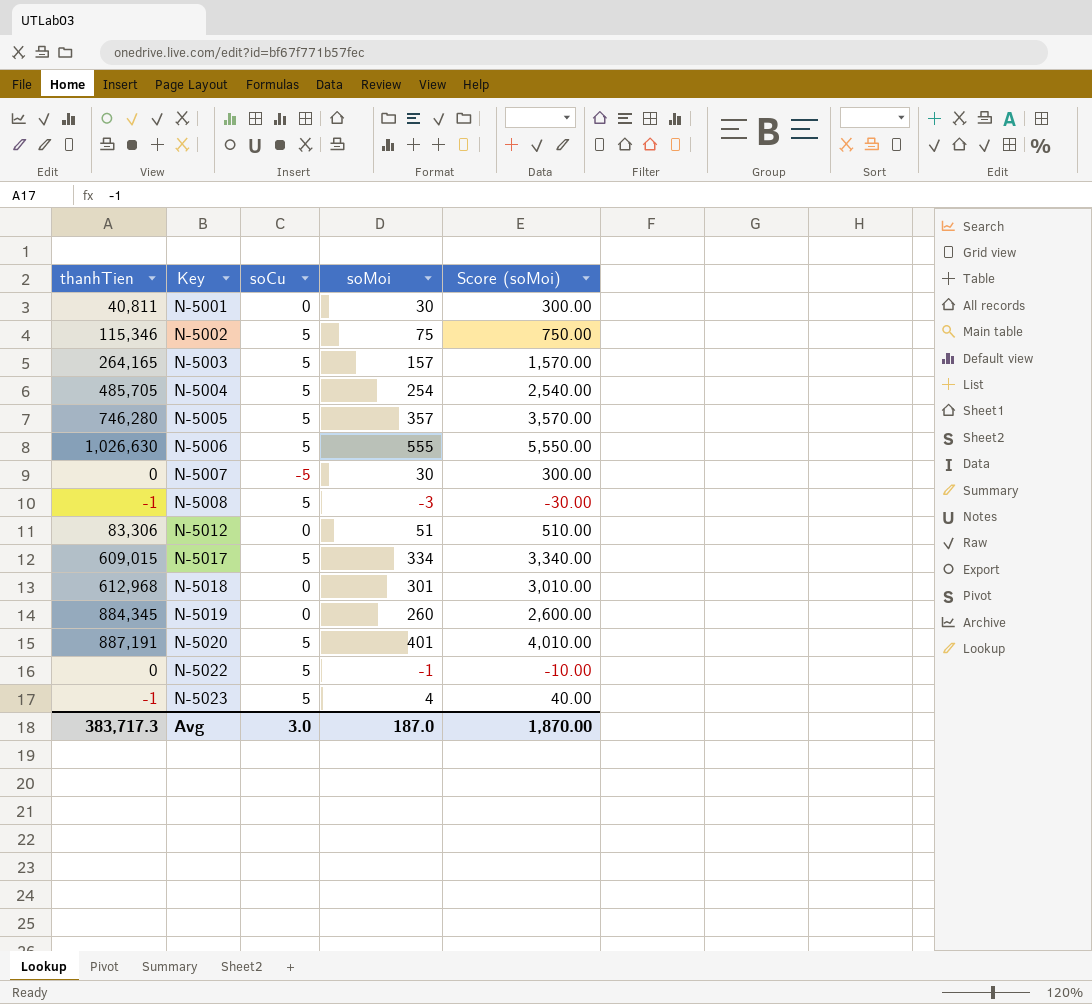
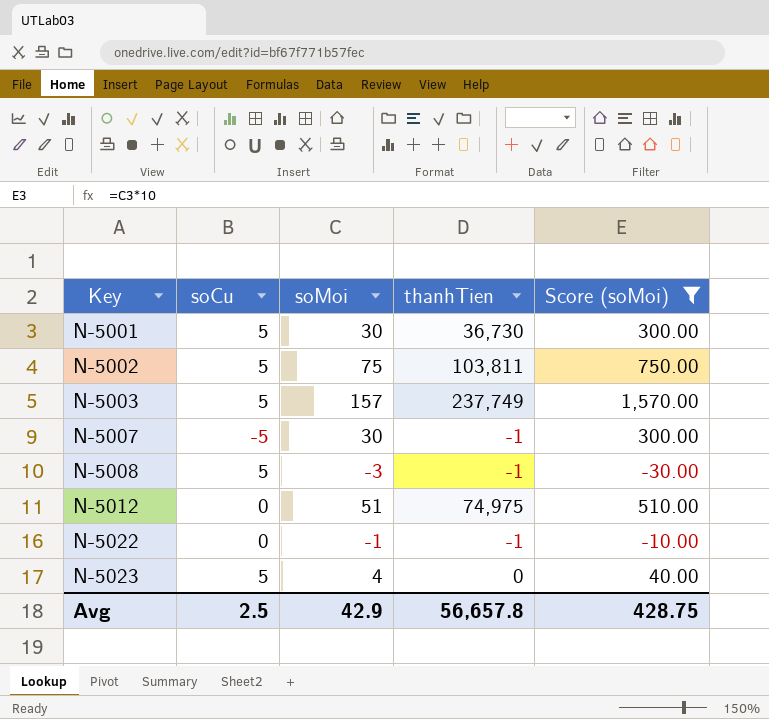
filter: none -> Score (soMoi) <= 1,570.00
column thanhTien | position: 1 -> 4
N-5001 | soCu: 0 -> 5
N-5001 | thanhTien: 40,811 -> 36,730
N-5002 | thanhTien: 115,346 -> 103,811
N-5003 | thanhTien: 264,165 -> 237,749
N-5007 | thanhTien: 0 -> -1
N-5012 | thanhTien: 83,306 -> 74,975
N-5022 | soCu: 5 -> 0
N-5022 | thanhTien: 0 -> -1
N-5023 | thanhTien: -1 -> 0
Avg | soCu: 3.0 -> 2.5
Avg | soMoi: 187.0 -> 42.9
Avg | thanhTien: 383,717.3 -> 56,657.8
Avg | Score (soMoi): 1,870.00 -> 428.75

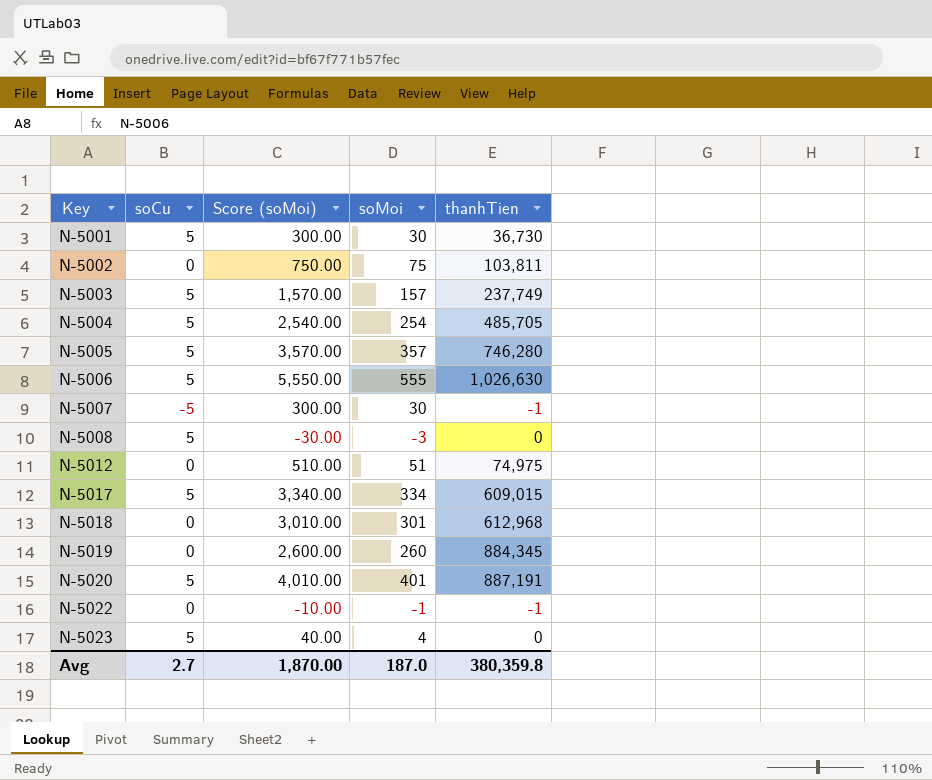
filter: Score (soMoi) <= 1,570.00 -> none
column Score (soMoi) | position: 5 -> 3
N-5002 | soCu: 5 -> 0
N-5008 | thanhTien: -1 -> 0
Avg | soCu: 2.5 -> 2.7
Avg | Score (soMoi): 428.75 -> 1,870.00
Avg | soMoi: 42.9 -> 187.0
Avg | thanhTien: 56,657.8 -> 380,359.8

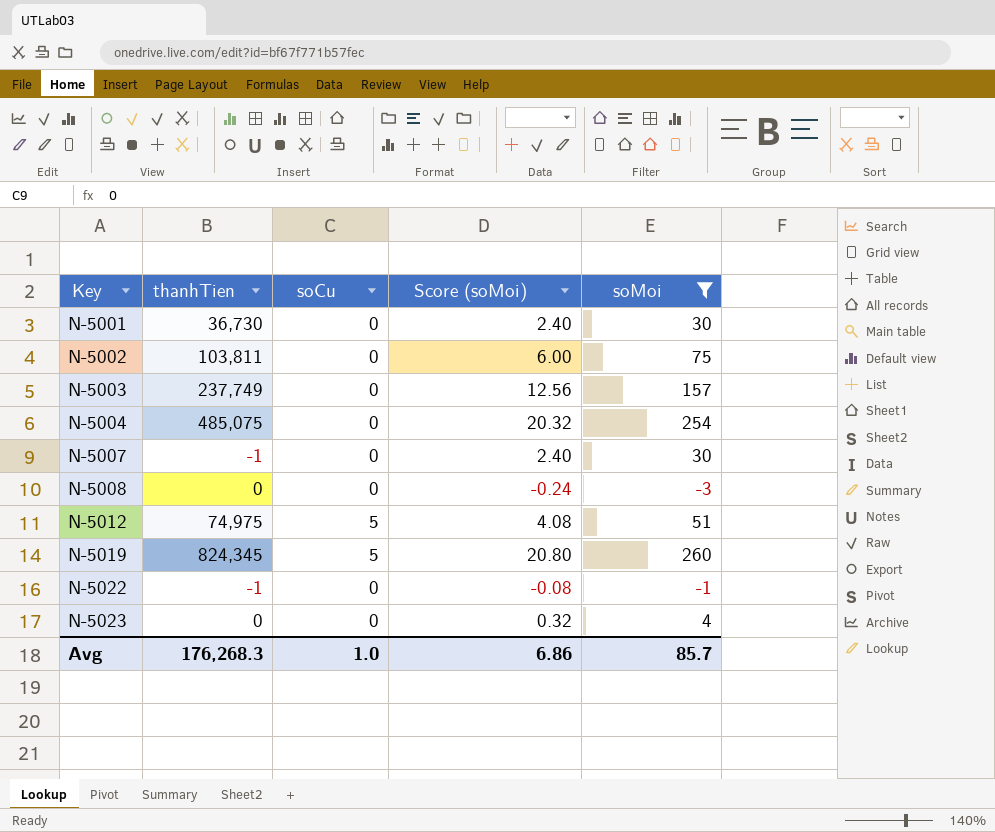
filter: none -> soMoi <= 260
column thanhTien | position: 5 -> 2
column Score (soMoi) | formula: [soMoi] * 10 -> [soMoi] * 0.08
N-5001 | soCu: 5 -> 0
N-5003 | soCu: 5 -> 0
N-5004 | thanhTien: 485,705 -> 485,075
N-5004 | soCu: 5 -> 0
N-5007 | soCu: -5 -> 0
N-5008 | soCu: 5 -> 0
N-5012 | soCu: 0 -> 5
N-5019 | thanhTien: 884,345 -> 824,345
N-5019 | soCu: 0 -> 5
N-5023 | soCu: 5 -> 0
Avg | thanhTien: 380,359.8 -> 176,268.3
Avg | soCu: 2.7 -> 1.0
Avg | Score (soMoi): 1,870.00 -> 6.86
Avg | soMoi: 187.0 -> 85.7

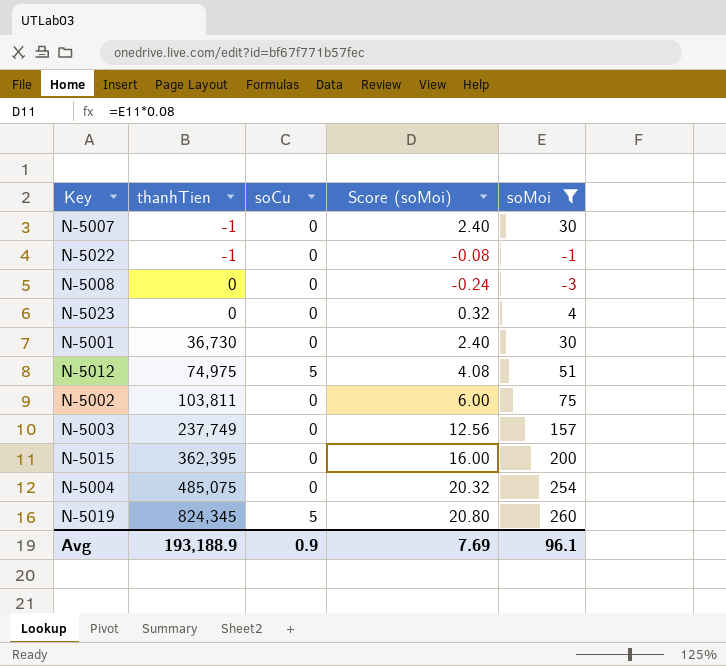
row order: Key ascending -> thanhTien ascending
row N-5015: none -> 362,395 | 0 | 16.00 | 200
Avg | thanhTien: 176,268.3 -> 193,188.9
Avg | soCu: 1.0 -> 0.9
Avg | Score (soMoi): 6.86 -> 7.69
Avg | soMoi: 85.7 -> 96.1

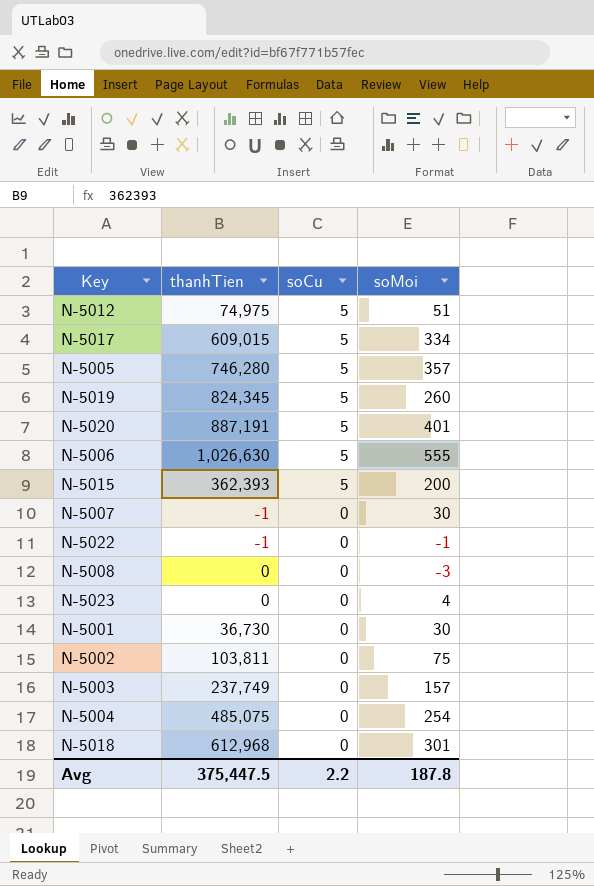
filter: soMoi <= 260 -> none
row order: thanhTien ascending -> soCu descending
column Score (soMoi) | formula: [soMoi] * 0.08 -> none
N-5015 | thanhTien: 362,395 -> 362,393
N-5015 | soCu: 0 -> 5
Avg | thanhTien: 193,188.9 -> 375,447.5
Avg | soCu: 0.9 -> 2.2
Avg | soMoi: 96.1 -> 187.8

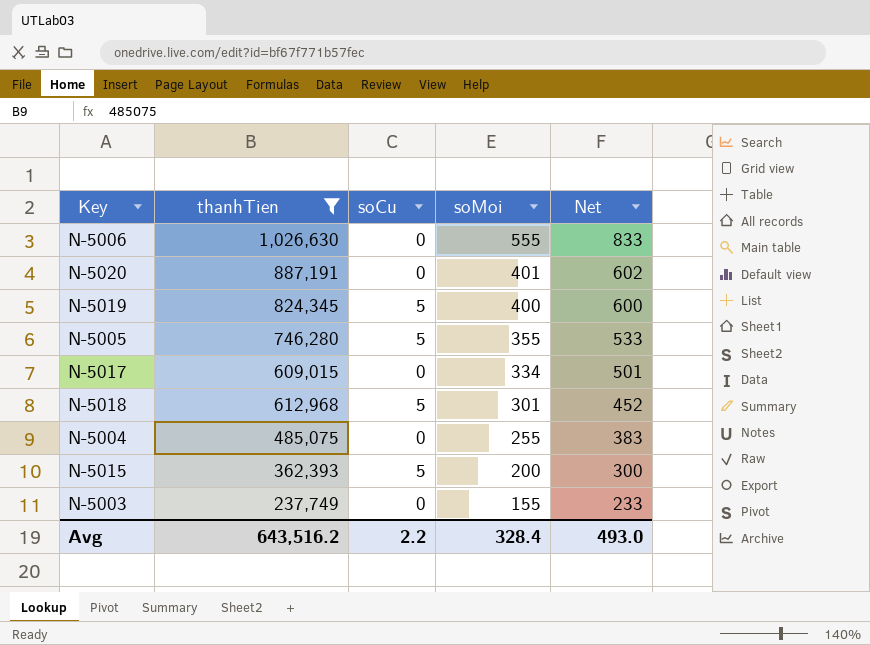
filter: none -> thanhTien >= 237,749
row order: soCu descending -> soMoi descending
column Net | formula: none -> [soMoi] * 1.5
N-5006 | soCu: 5 -> 0
N-5020 | soCu: 5 -> 0
N-5019 | soMoi: 260 -> 400
N-5005 | soMoi: 357 -> 355
N-5017 | soCu: 5 -> 0
N-5018 | soCu: 0 -> 5
N-5004 | soMoi: 254 -> 255
N-5003 | soMoi: 157 -> 155
Avg | thanhTien: 375,447.5 -> 643,516.2
Avg | soMoi: 187.8 -> 328.4

